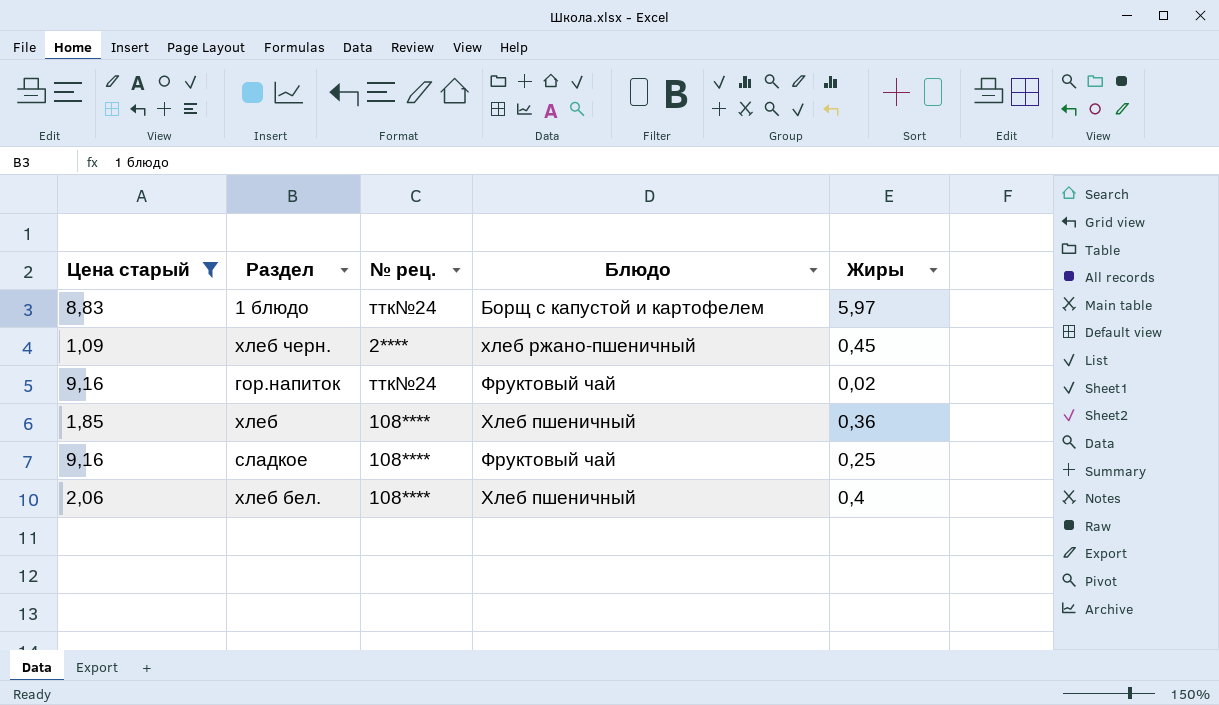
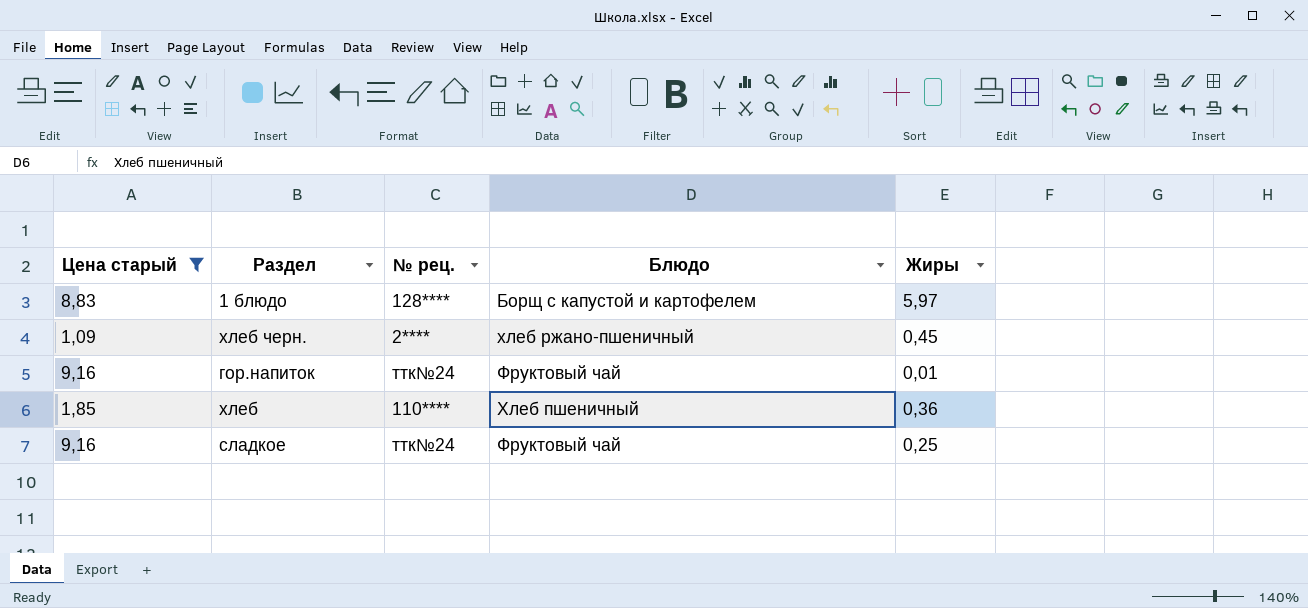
row хлеб бел.: 2,06 | 108**** | Хлеб пшеничный | 0,4 -> none
1 блюдо | № рец.: ттк№24 -> 128****
гор.напиток | Жиры: 0,02 -> 0,01
хлеб | № рец.: 108**** -> 110****
сладкое | № рец.: 108**** -> ттк№24

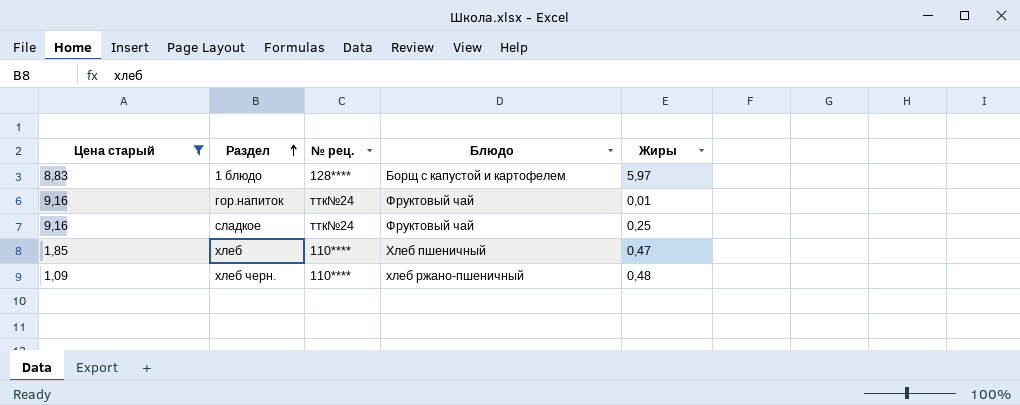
row order: none -> Раздел ascending
хлеб | Жиры: 0,36 -> 0,47
хлеб черн. | № рец.: 2**** -> 110****
хлеб черн. | Жиры: 0,45 -> 0,48

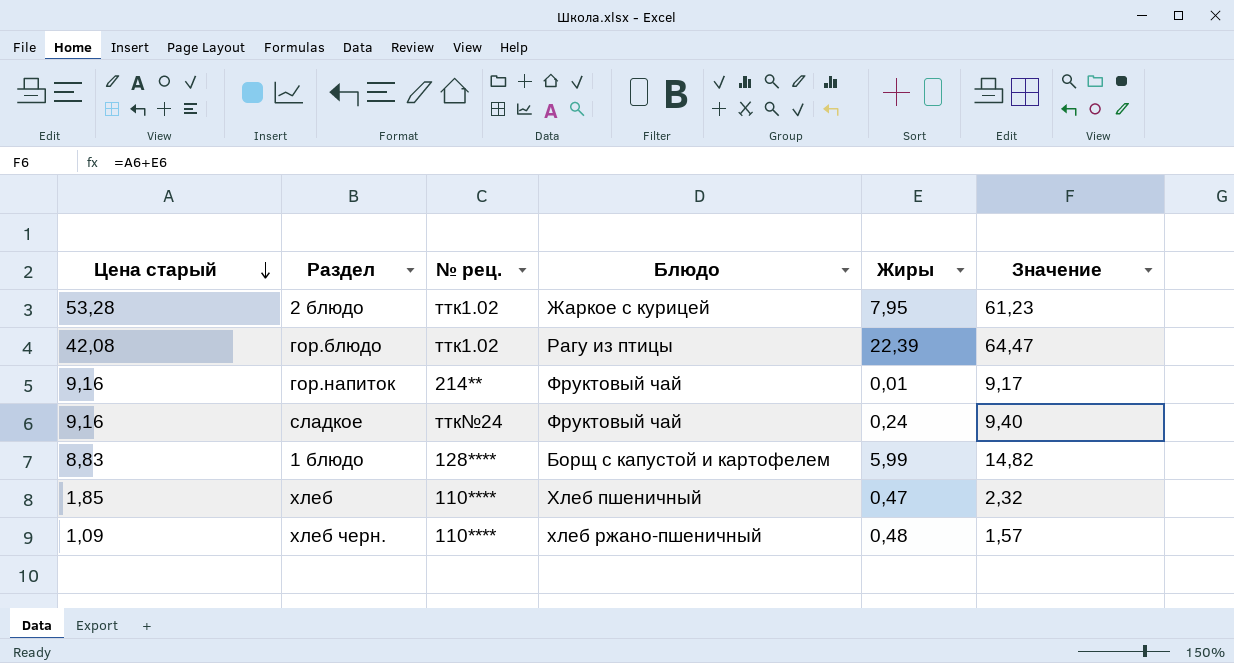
filter: Цена старый <= 9,16 -> none
row order: Раздел ascending -> Цена старый descending
column Значение | formula: none -> [Цена старый] + [Жиры]
гор.напиток | № рец.: ттк№24 -> 214**
сладкое | Жиры: 0,25 -> 0,24
1 блюдо | Жиры: 5,97 -> 5,99

